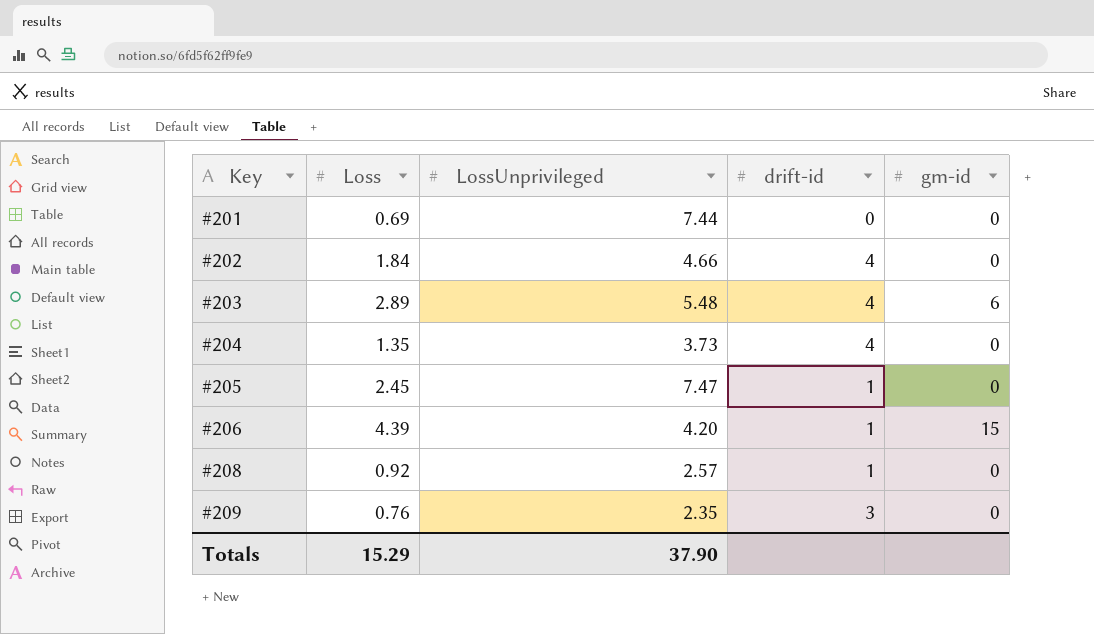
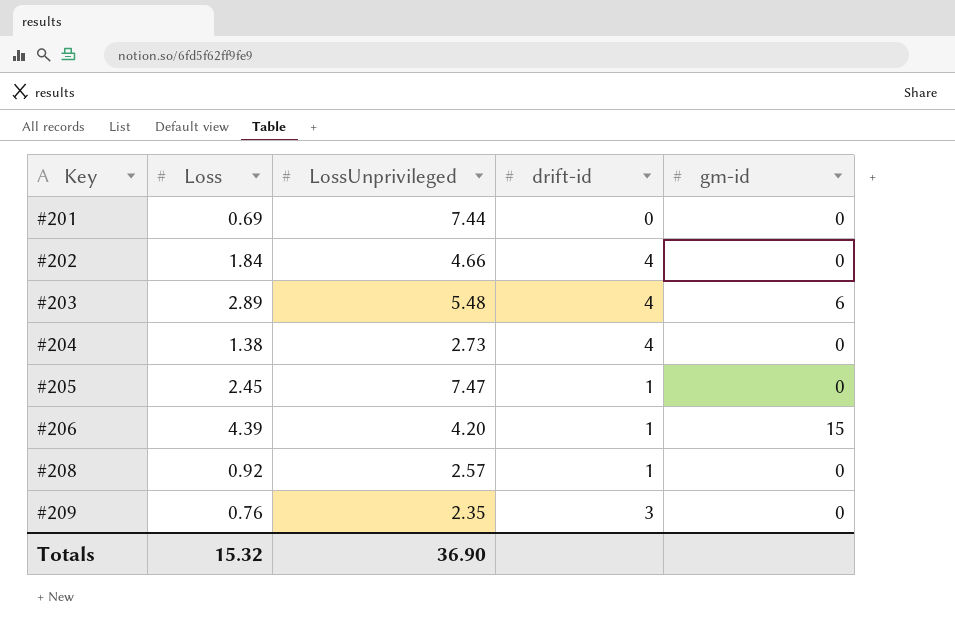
#204 | Loss: 1.35 -> 1.38
#204 | LossUnprivileged: 3.73 -> 2.73
Totals | Loss: 15.29 -> 15.32
Totals | LossUnprivileged: 37.90 -> 36.90

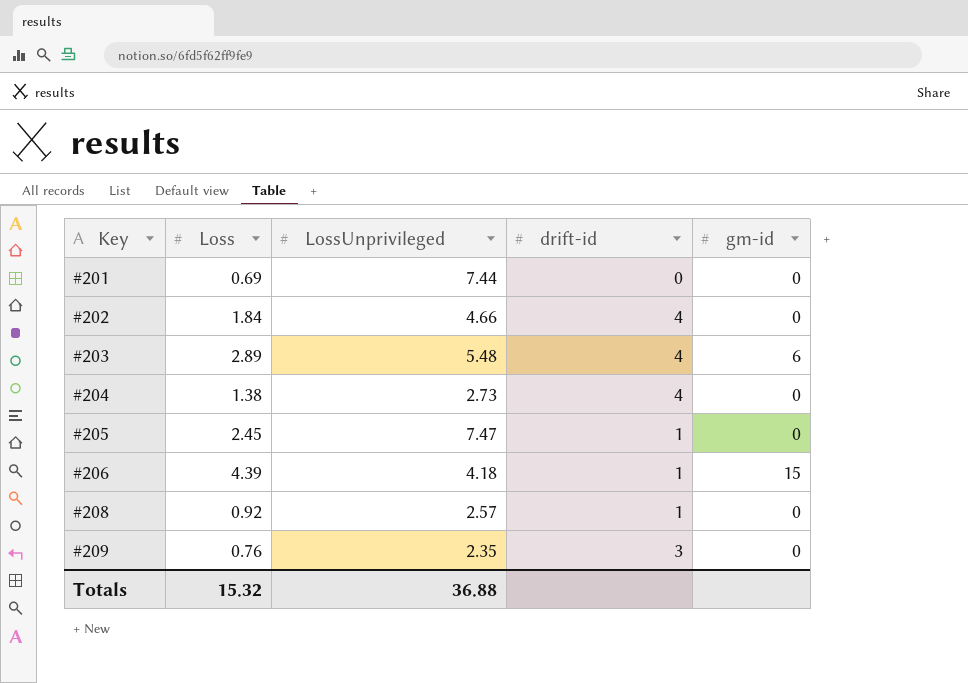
#206 | LossUnprivileged: 4.20 -> 4.18
Totals | LossUnprivileged: 36.90 -> 36.88

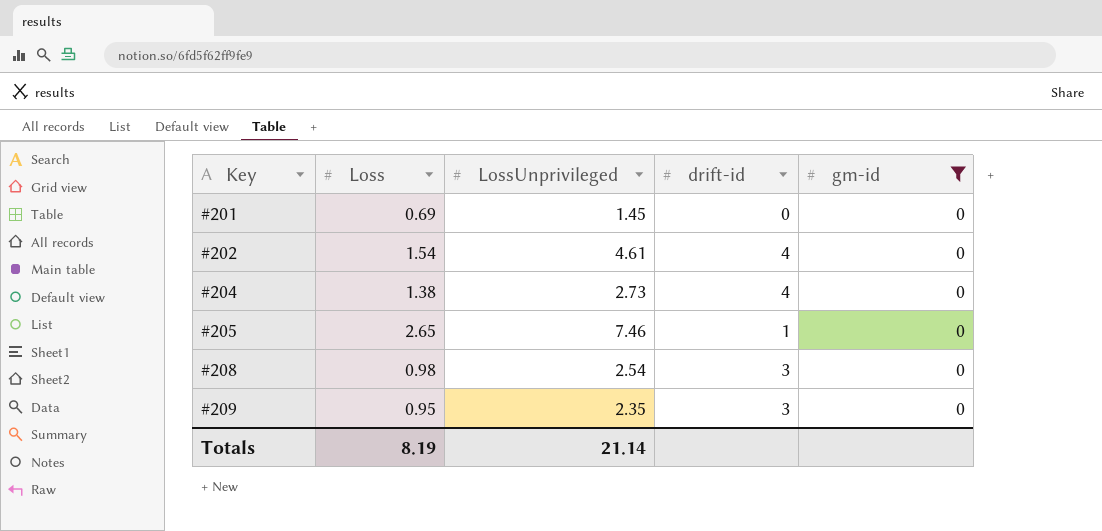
filter: none -> gm-id = 0
#201 | LossUnprivileged: 7.44 -> 1.45
#202 | Loss: 1.84 -> 1.54
#202 | LossUnprivileged: 4.66 -> 4.61
#205 | Loss: 2.45 -> 2.65
#205 | LossUnprivileged: 7.47 -> 7.46
#208 | Loss: 0.92 -> 0.98
#208 | LossUnprivileged: 2.57 -> 2.54
#208 | drift-id: 1 -> 3
#209 | Loss: 0.76 -> 0.95
Totals | Loss: 15.32 -> 8.19
Totals | LossUnprivileged: 36.88 -> 21.14

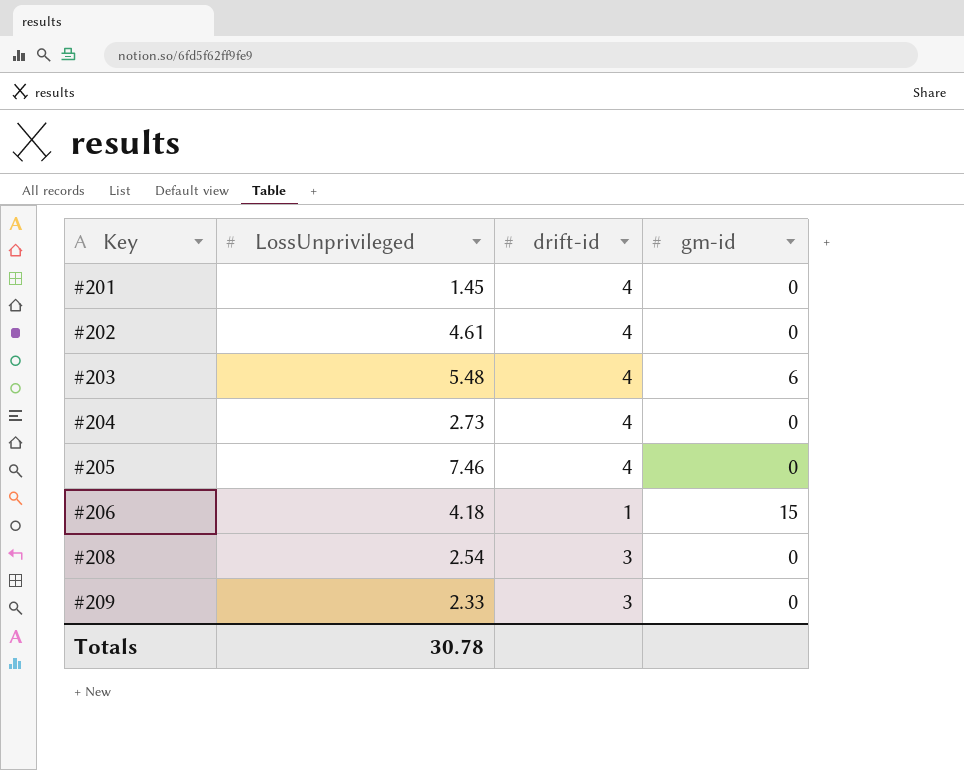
filter: gm-id = 0 -> none
column Loss | position: 2 -> none
#201 | drift-id: 0 -> 4
#205 | drift-id: 1 -> 4
#209 | LossUnprivileged: 2.35 -> 2.33
Totals | LossUnprivileged: 21.14 -> 30.78

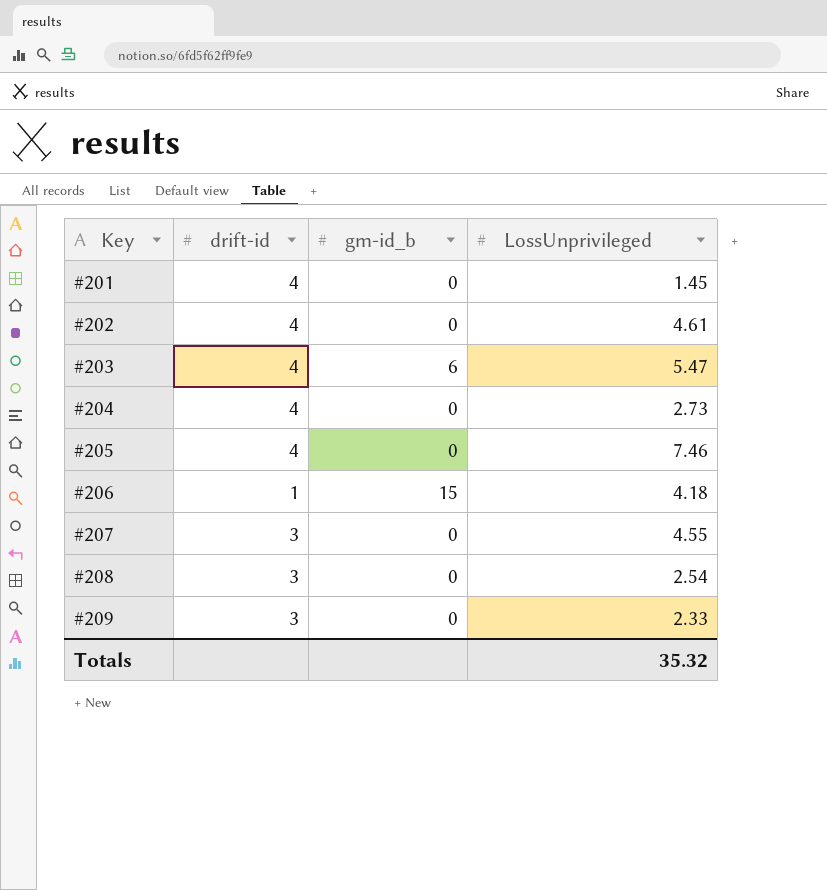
column name: gm-id -> gm-id_b
column LossUnprivileged | position: 2 -> 4
#203 | LossUnprivileged: 5.48 -> 5.47
row #207: none -> 3 | 0 | 4.55
Totals | LossUnprivileged: 30.78 -> 35.32

